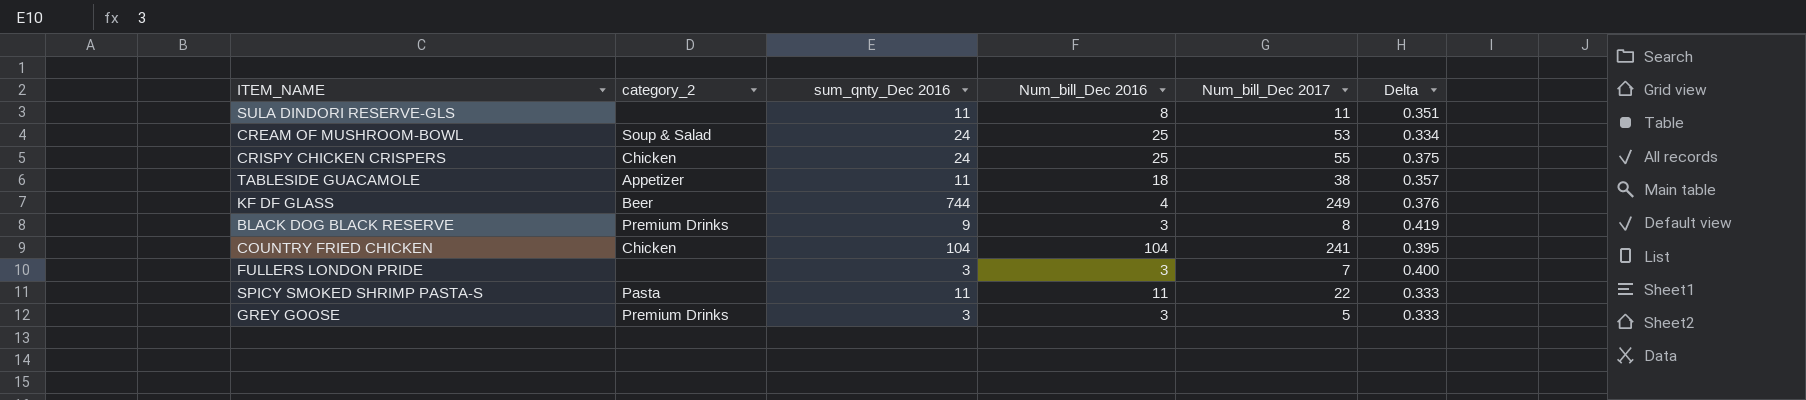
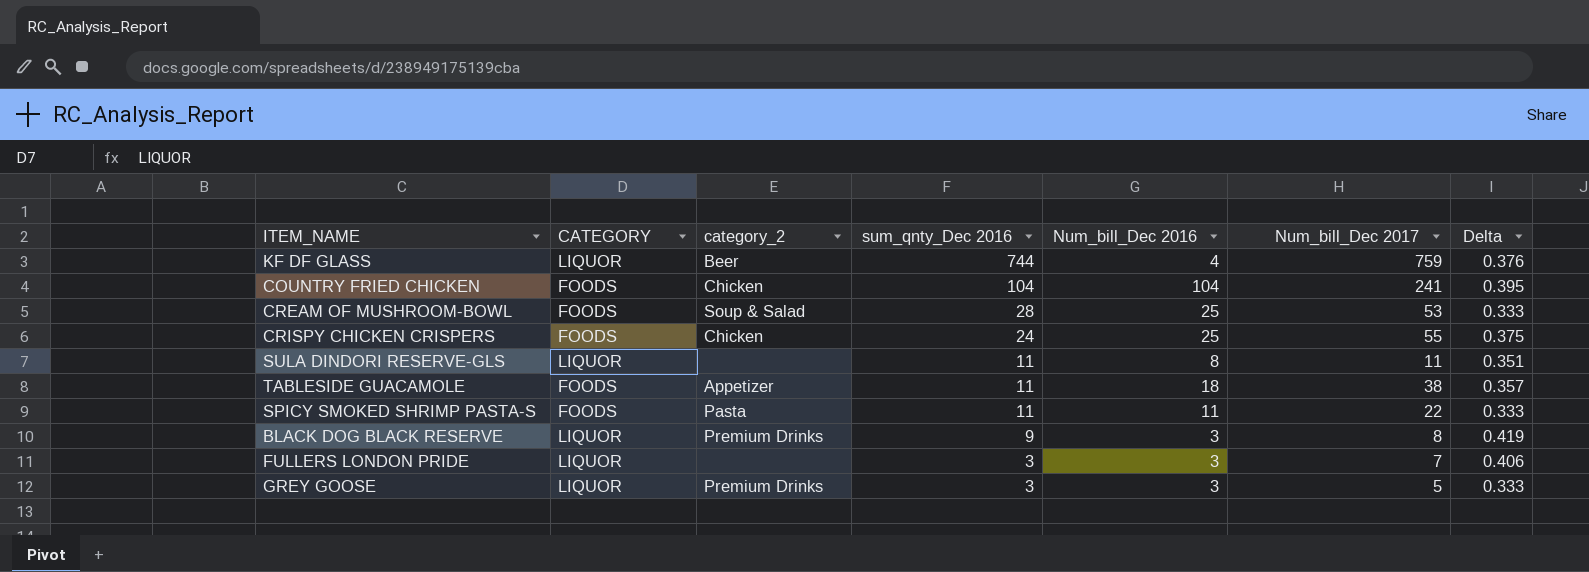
row order: none -> sum_qnty_Dec 2016 descending
column CATEGORY | position: none -> 2
KF DF GLASS | Num_bill_Dec 2017: 249 -> 759
CREAM OF MUSHROOM-BOWL | sum_qnty_Dec 2016: 24 -> 28
CREAM OF MUSHROOM-BOWL | Delta: 0.334 -> 0.333
FULLERS LONDON PRIDE | Delta: 0.400 -> 0.406

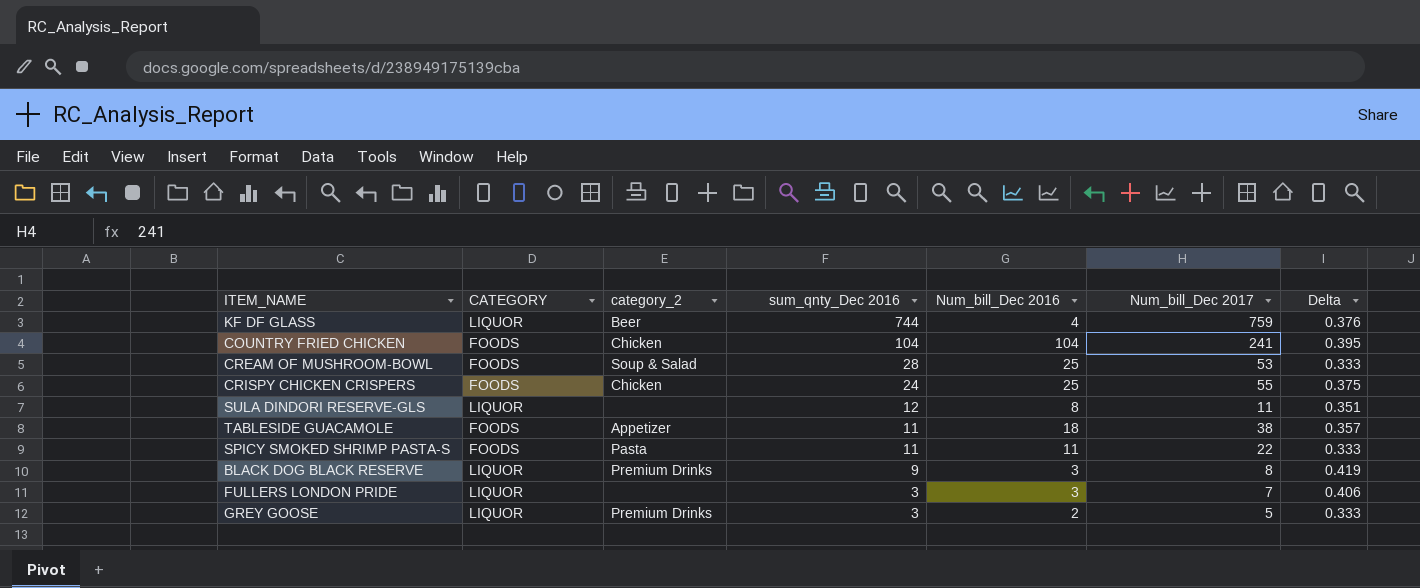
SULA DINDORI RESERVE-GLS | sum_qnty_Dec 2016: 11 -> 12
GREY GOOSE | Num_bill_Dec 2016: 3 -> 2

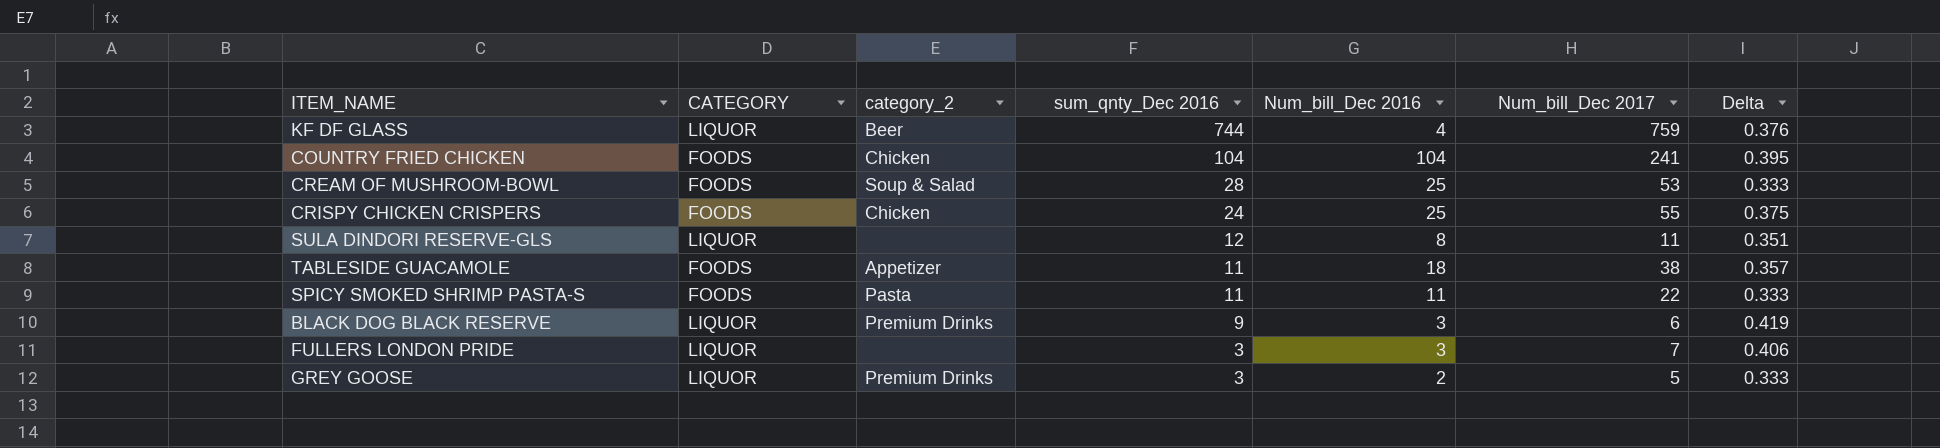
BLACK DOG BLACK RESERVE | Num_bill_Dec 2017: 8 -> 6

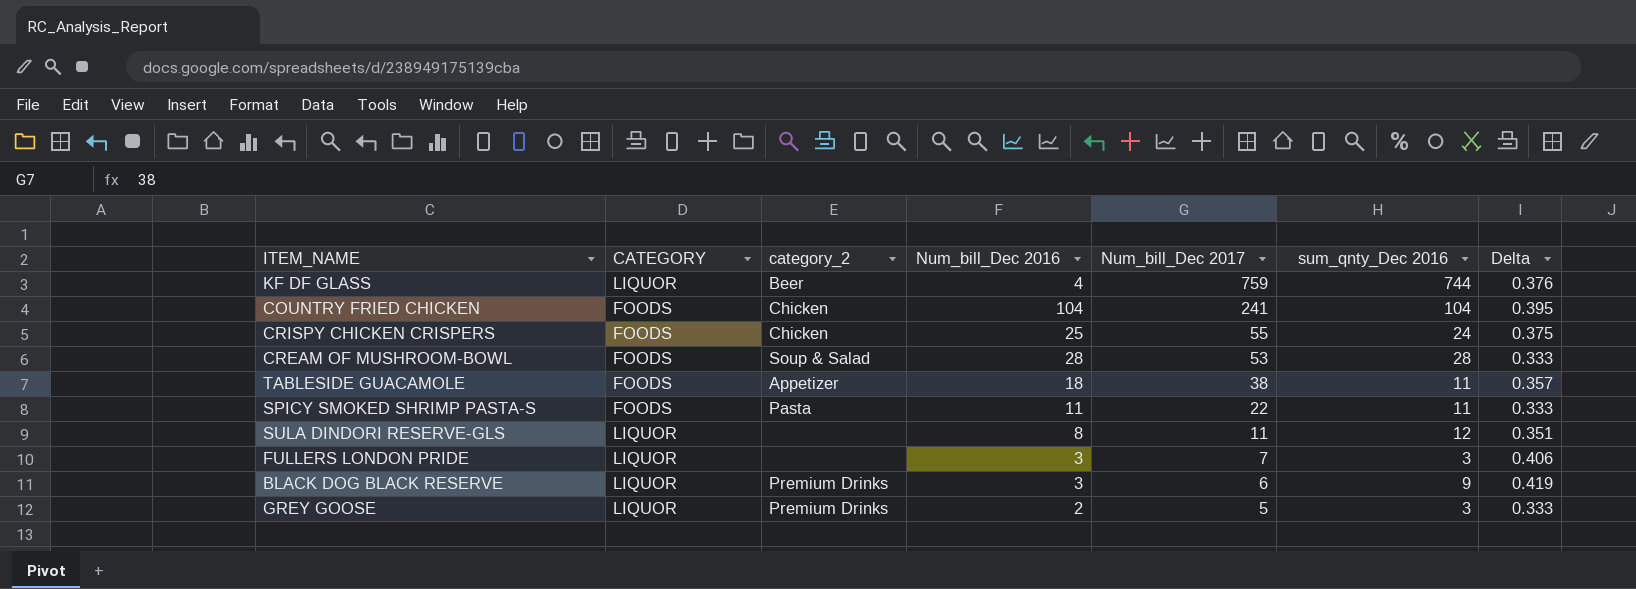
row order: sum_qnty_Dec 2016 descending -> Num_bill_Dec 2017 descending
column sum_qnty_Dec 2016 | position: 4 -> 6
CREAM OF MUSHROOM-BOWL | Num_bill_Dec 2016: 25 -> 28

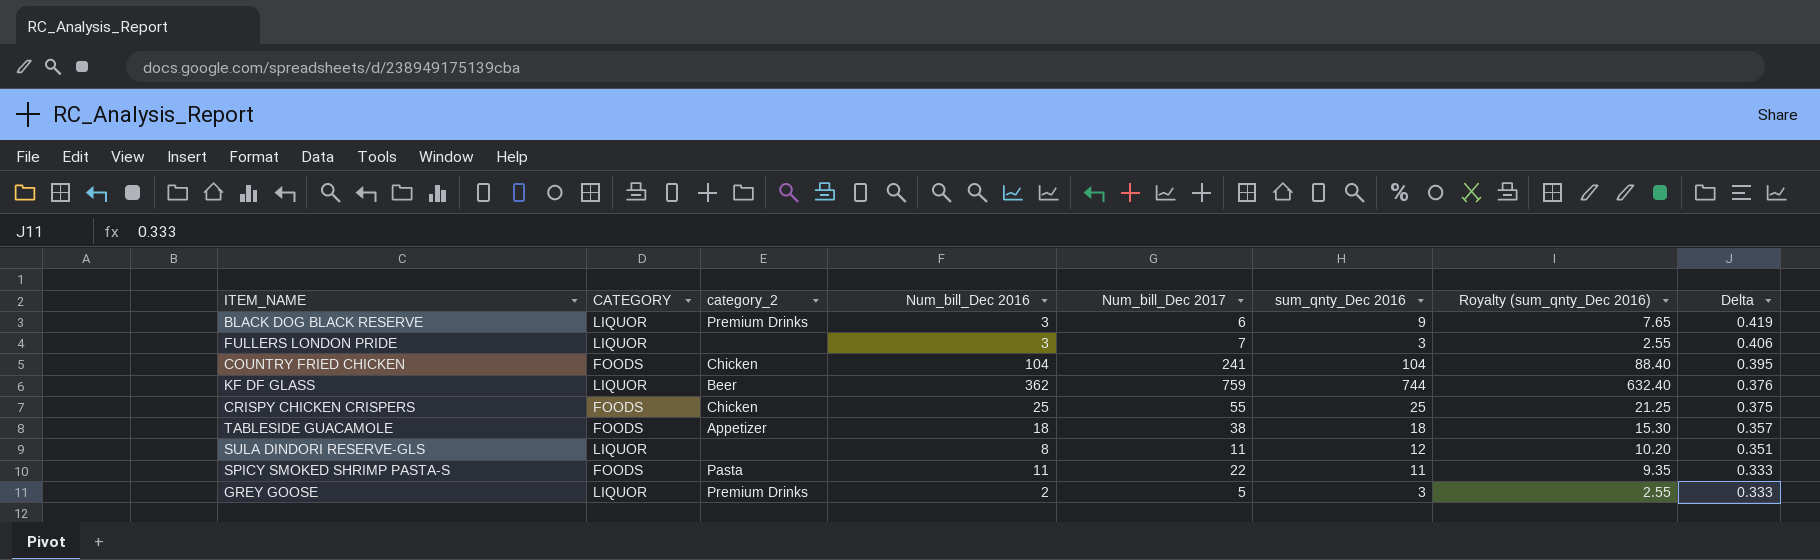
row order: Num_bill_Dec 2017 descending -> Delta descending
column Royalty (sum_qnty_Dec 2016) | formula: none -> [sum_qnty_Dec 2016] * 0.85
row CREAM OF MUSHROOM-BOWL: FOODS | Soup & Salad | 28 | 53 | 28 | 0.333 -> none
KF DF GLASS | Num_bill_Dec 2016: 4 -> 362
CRISPY CHICKEN CRISPERS | sum_qnty_Dec 2016: 24 -> 25
TABLESIDE GUACAMOLE | sum_qnty_Dec 2016: 11 -> 18

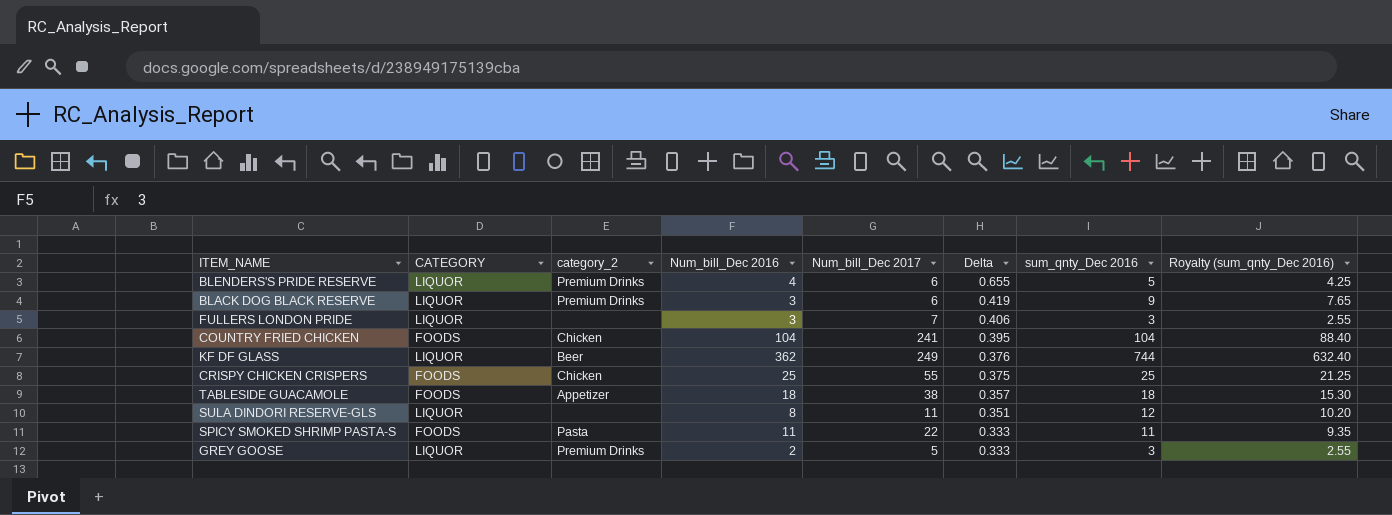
column Delta | position: 8 -> 6
row BLENDERS'S PRIDE RESERVE: none -> LIQUOR | Premium Drinks | 4 | 6 | 0.655 | 5 | 4.25
KF DF GLASS | Num_bill_Dec 2017: 759 -> 249

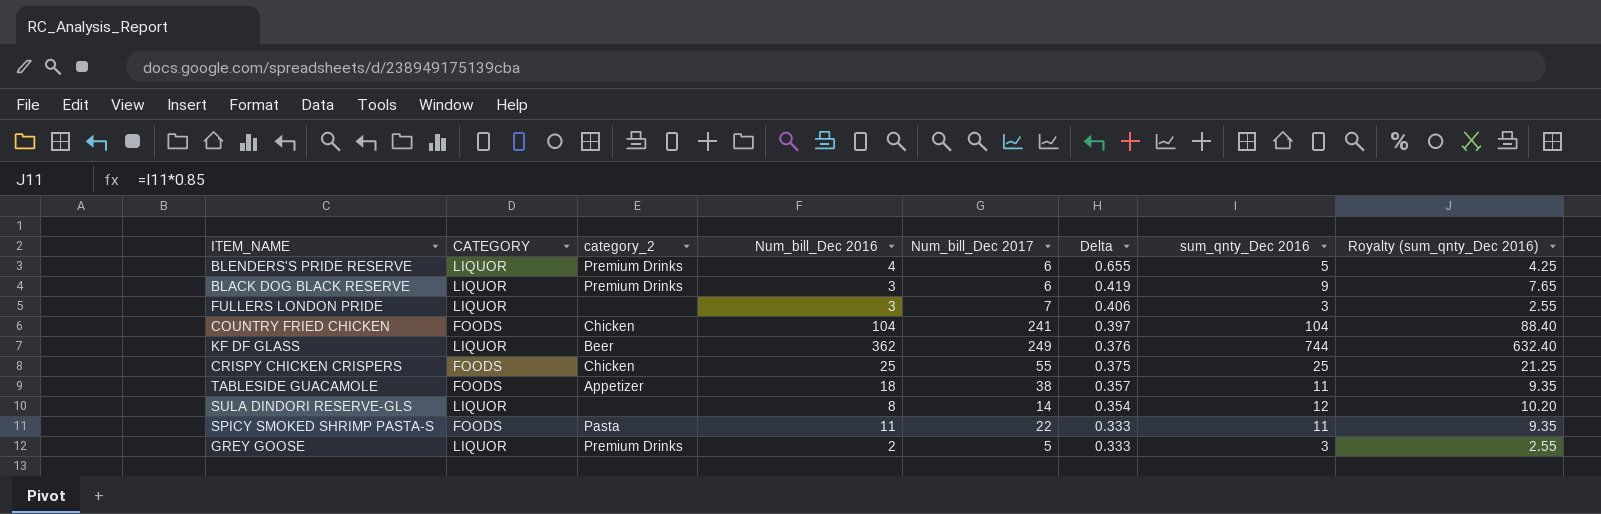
COUNTRY FRIED CHICKEN | Delta: 0.395 -> 0.397
TABLESIDE GUACAMOLE | sum_qnty_Dec 2016: 18 -> 11
TABLESIDE GUACAMOLE | Royalty (sum_qnty_Dec 2016): 15.30 -> 9.35
SULA DINDORI RESERVE-GLS | Num_bill_Dec 2017: 11 -> 14
SULA DINDORI RESERVE-GLS | Delta: 0.351 -> 0.354

